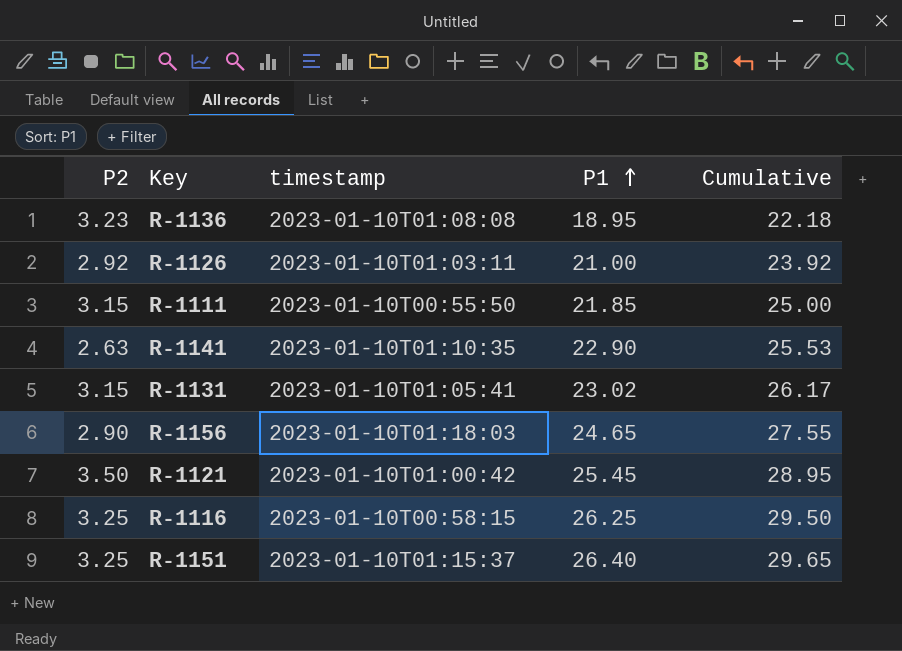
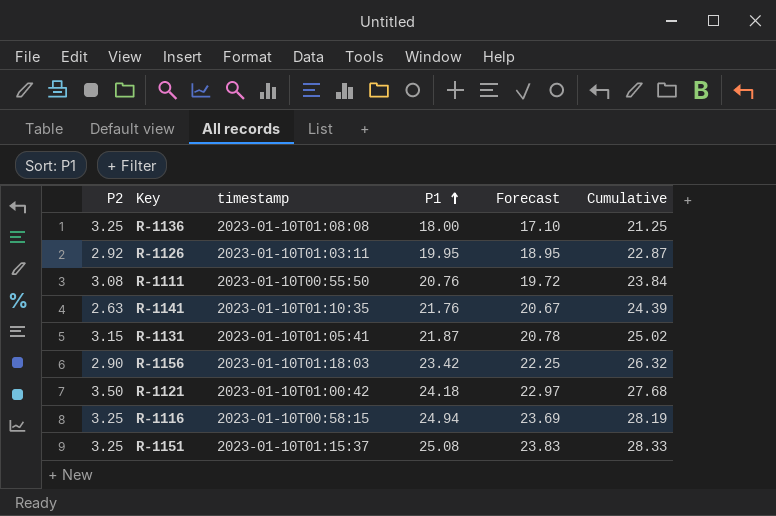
column Forecast | formula: none -> [P1] * 0.95
R-1136 | P2: 3.23 -> 3.25
R-1136 | P1: 18.95 -> 18.00
R-1136 | Cumulative: 22.18 -> 21.25
R-1126 | P1: 21.00 -> 19.95
R-1126 | Cumulative: 23.92 -> 22.87
R-1111 | P2: 3.15 -> 3.08
R-1111 | P1: 21.85 -> 20.76
R-1111 | Cumulative: 25.00 -> 23.84
R-1141 | P1: 22.90 -> 21.76
R-1141 | Cumulative: 25.53 -> 24.39
R-1131 | P1: 23.02 -> 21.87
R-1131 | Cumulative: 26.17 -> 25.02
R-1156 | P1: 24.65 -> 23.42
R-1156 | Cumulative: 27.55 -> 26.32
R-1121 | P1: 25.45 -> 24.18
R-1121 | Cumulative: 28.95 -> 27.68
R-1116 | P1: 26.25 -> 24.94
R-1116 | Cumulative: 29.50 -> 28.19
R-1151 | P1: 26.40 -> 25.08
R-1151 | Cumulative: 29.65 -> 28.33

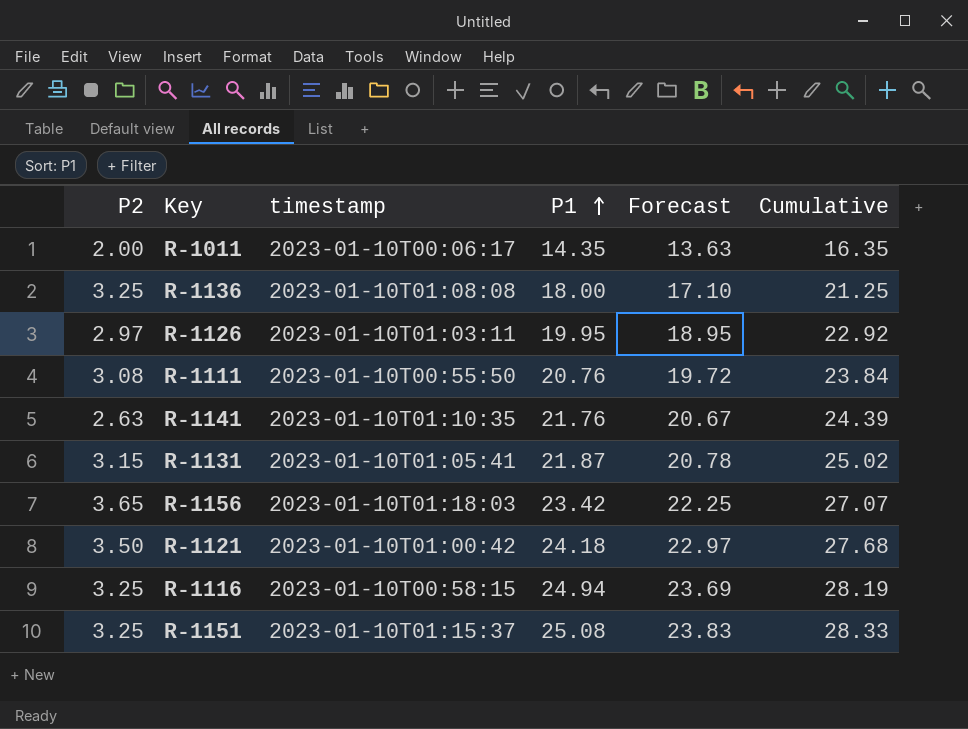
row R-1011: none -> 2.00 | 2023-01-10T00:06:17 | 14.35 | 13.63 | 16.35
R-1126 | P2: 2.92 -> 2.97
R-1126 | Cumulative: 22.87 -> 22.92
R-1156 | P2: 2.90 -> 3.65
R-1156 | Cumulative: 26.32 -> 27.07

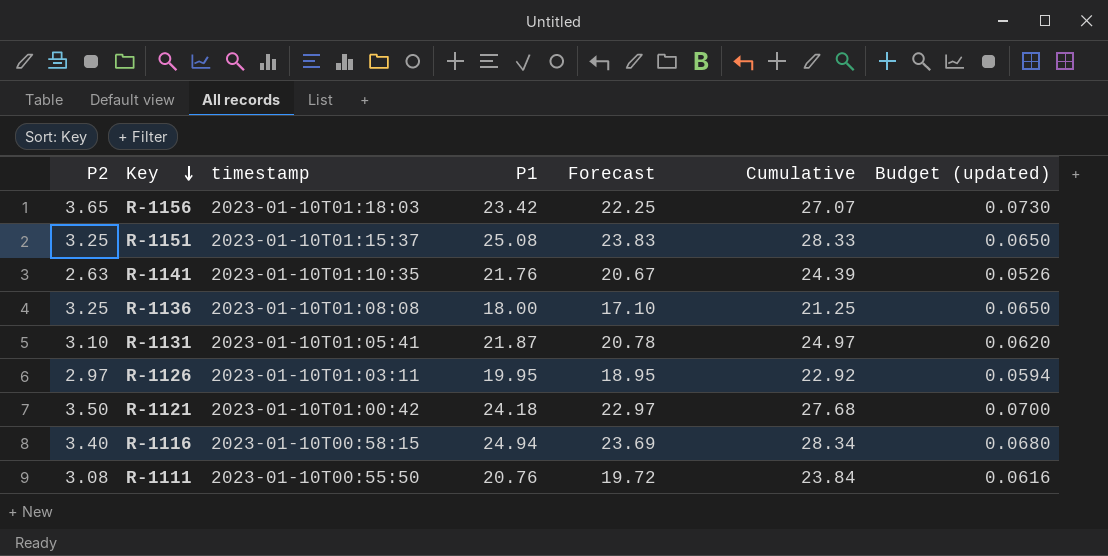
row order: P1 ascending -> Key descending
column Budget (updated) | formula: none -> [P2] * 0.02
row R-1011: 2.00 | 2023-01-10T00:06:17 | 14.35 | 13.63 | 16.35 -> none
R-1131 | P2: 3.15 -> 3.10
R-1131 | Cumulative: 25.02 -> 24.97
R-1116 | P2: 3.25 -> 3.40
R-1116 | Cumulative: 28.19 -> 28.34

